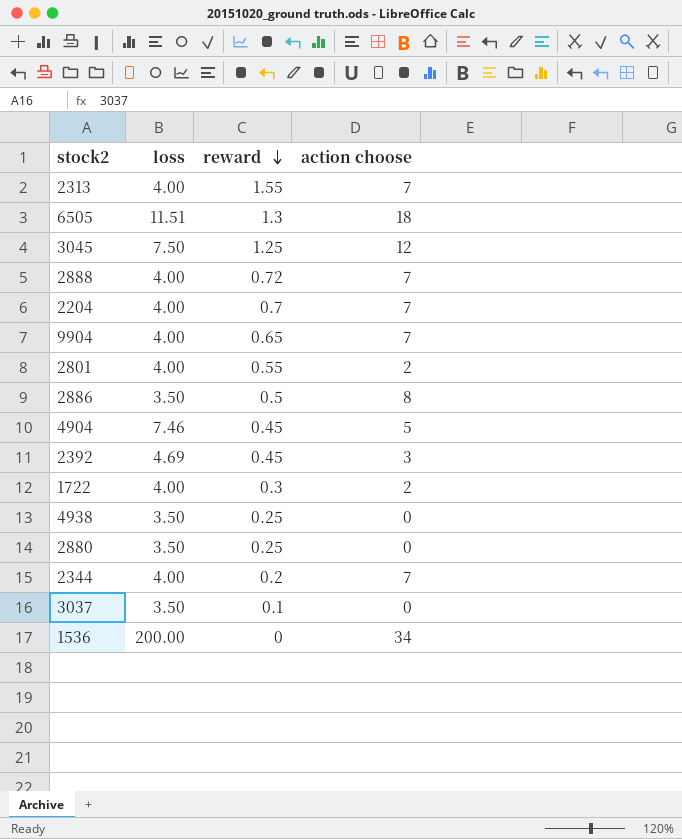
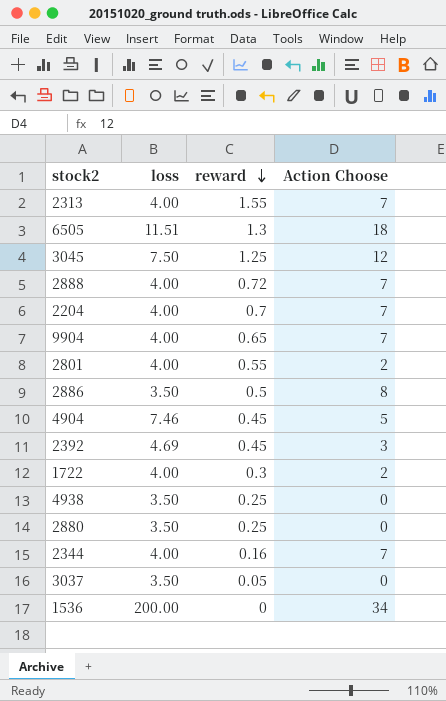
column name: action choose -> Action Choose
2344 | reward: 0.2 -> 0.16
3037 | reward: 0.1 -> 0.05

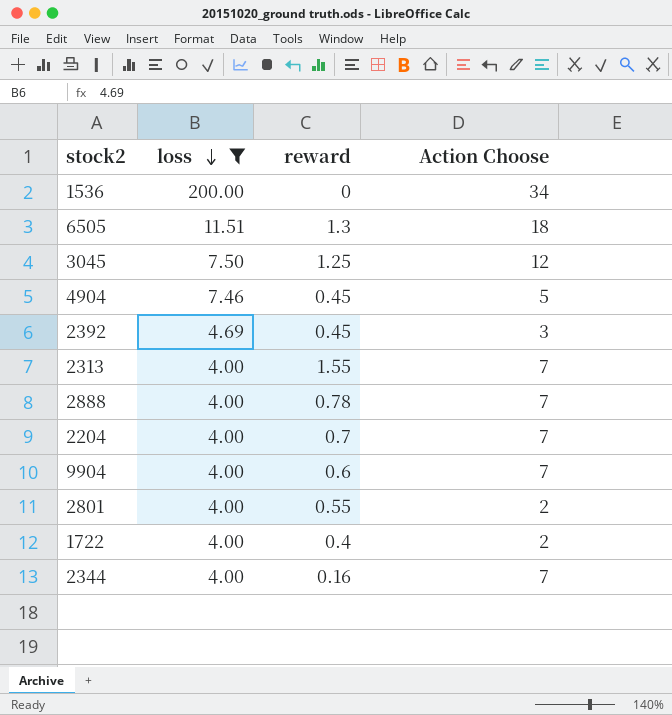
filter: none -> loss != 3.50
row order: reward descending -> loss descending
2888 | reward: 0.72 -> 0.78
9904 | reward: 0.65 -> 0.6
1722 | reward: 0.3 -> 0.4

